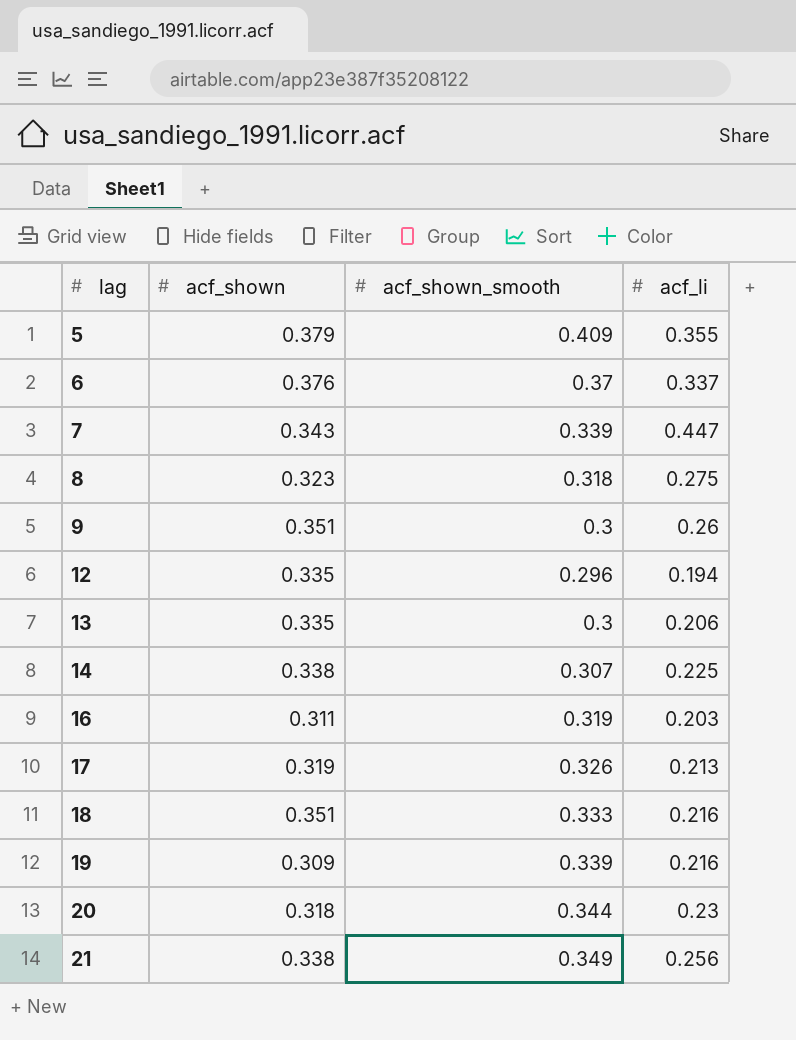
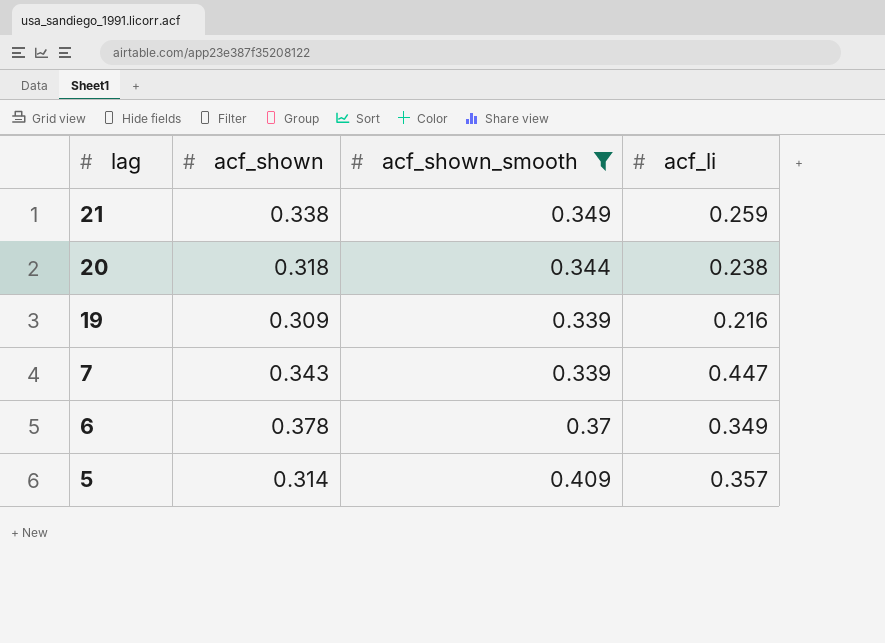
filter: none -> acf_shown_smooth >= 0.339
row order: lag ascending -> lag descending
21 | acf_li: 0.256 -> 0.259
20 | acf_li: 0.23 -> 0.238
6 | acf_shown: 0.376 -> 0.378
6 | acf_li: 0.337 -> 0.349
5 | acf_shown: 0.379 -> 0.314
5 | acf_li: 0.355 -> 0.357

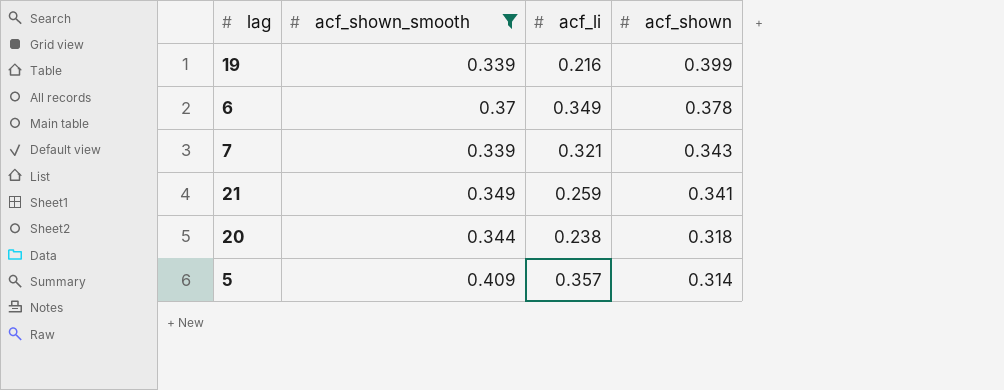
row order: lag descending -> acf_shown descending
column acf_shown | position: 2 -> 4
19 | acf_shown: 0.309 -> 0.399
7 | acf_li: 0.447 -> 0.321
21 | acf_shown: 0.338 -> 0.341

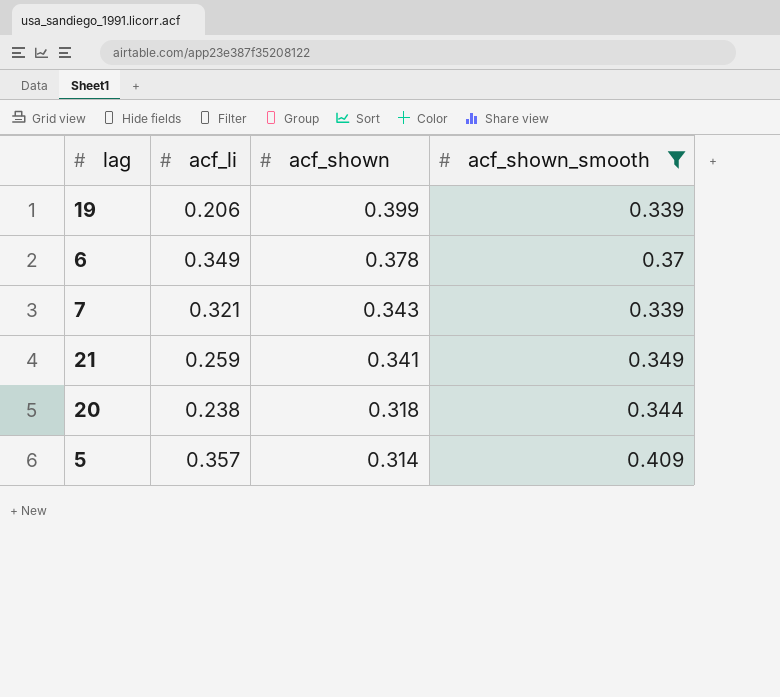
column acf_shown_smooth | position: 2 -> 4
19 | acf_li: 0.216 -> 0.206

